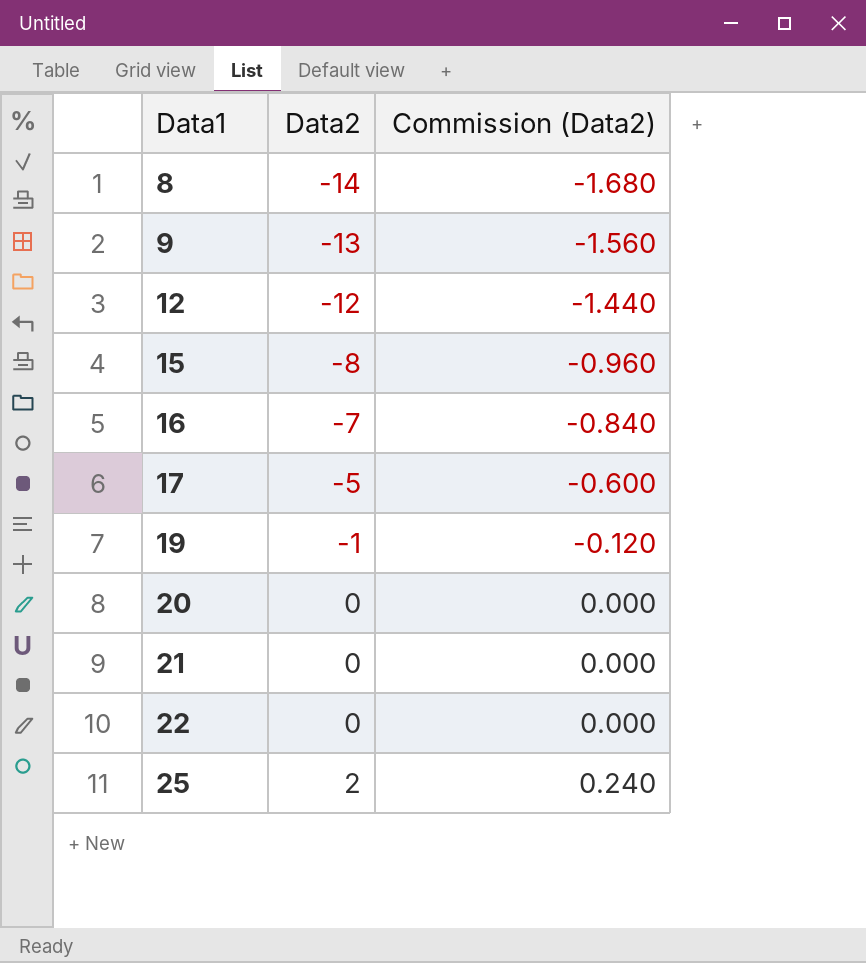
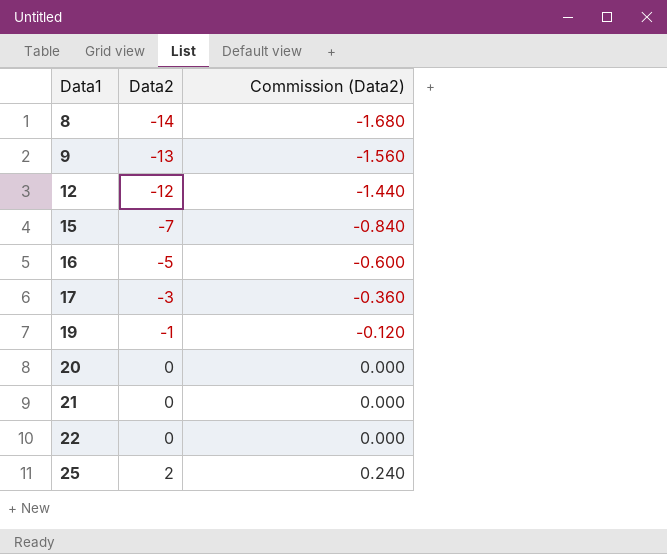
15 | Data2: -8 -> -7
15 | Commission (Data2): -0.960 -> -0.840
16 | Data2: -7 -> -5
16 | Commission (Data2): -0.840 -> -0.600
17 | Data2: -5 -> -3
17 | Commission (Data2): -0.600 -> -0.360

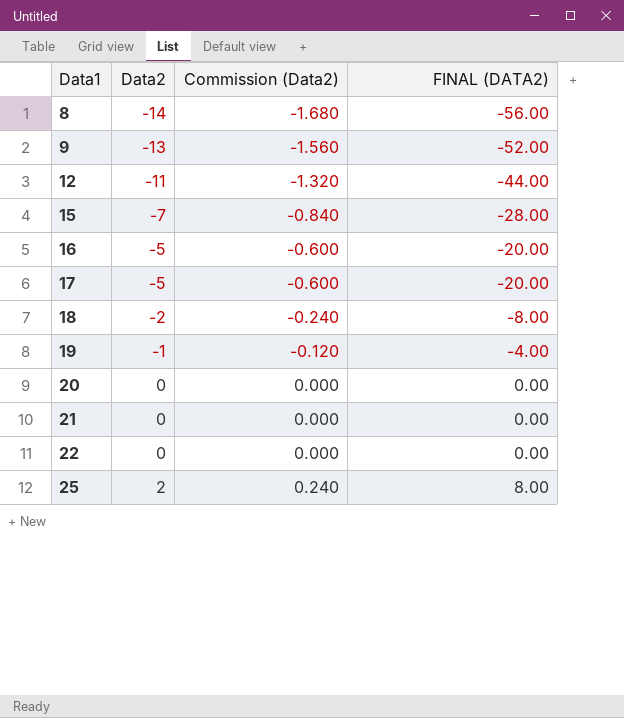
column FINAL (DATA2) | formula: none -> [Data2] * 4
12 | Data2: -12 -> -11
12 | Commission (Data2): -1.440 -> -1.320
17 | Data2: -3 -> -5
17 | Commission (Data2): -0.360 -> -0.600
row 18: none -> -2 | -0.240 | -8.00

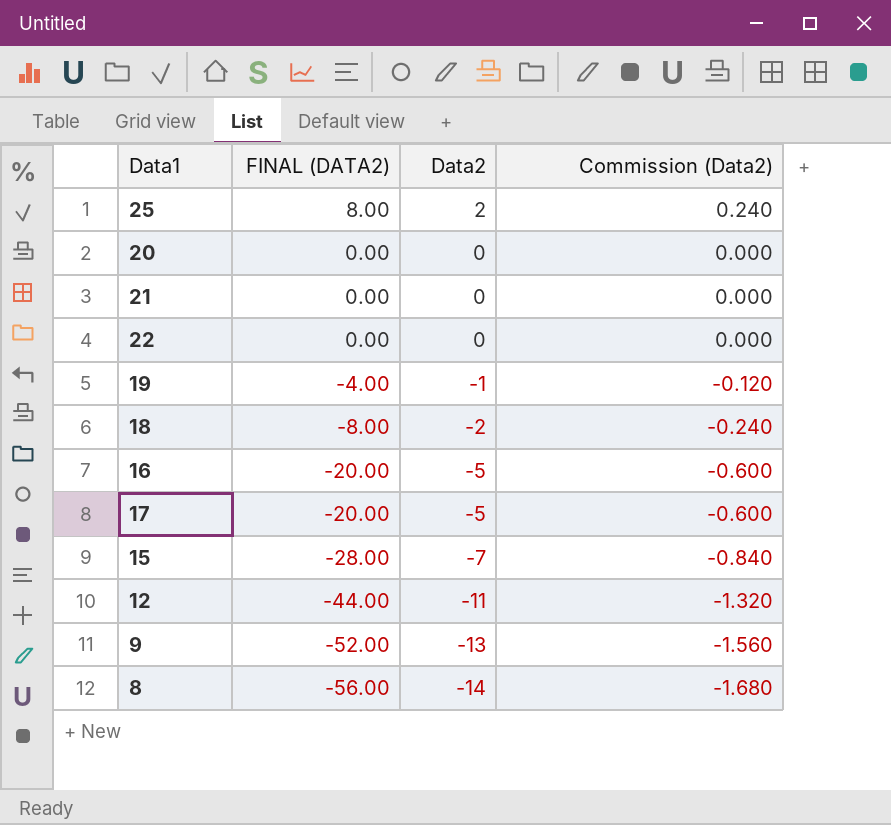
row order: Data1 ascending -> FINAL (DATA2) descending
column FINAL (DATA2) | position: 4 -> 2

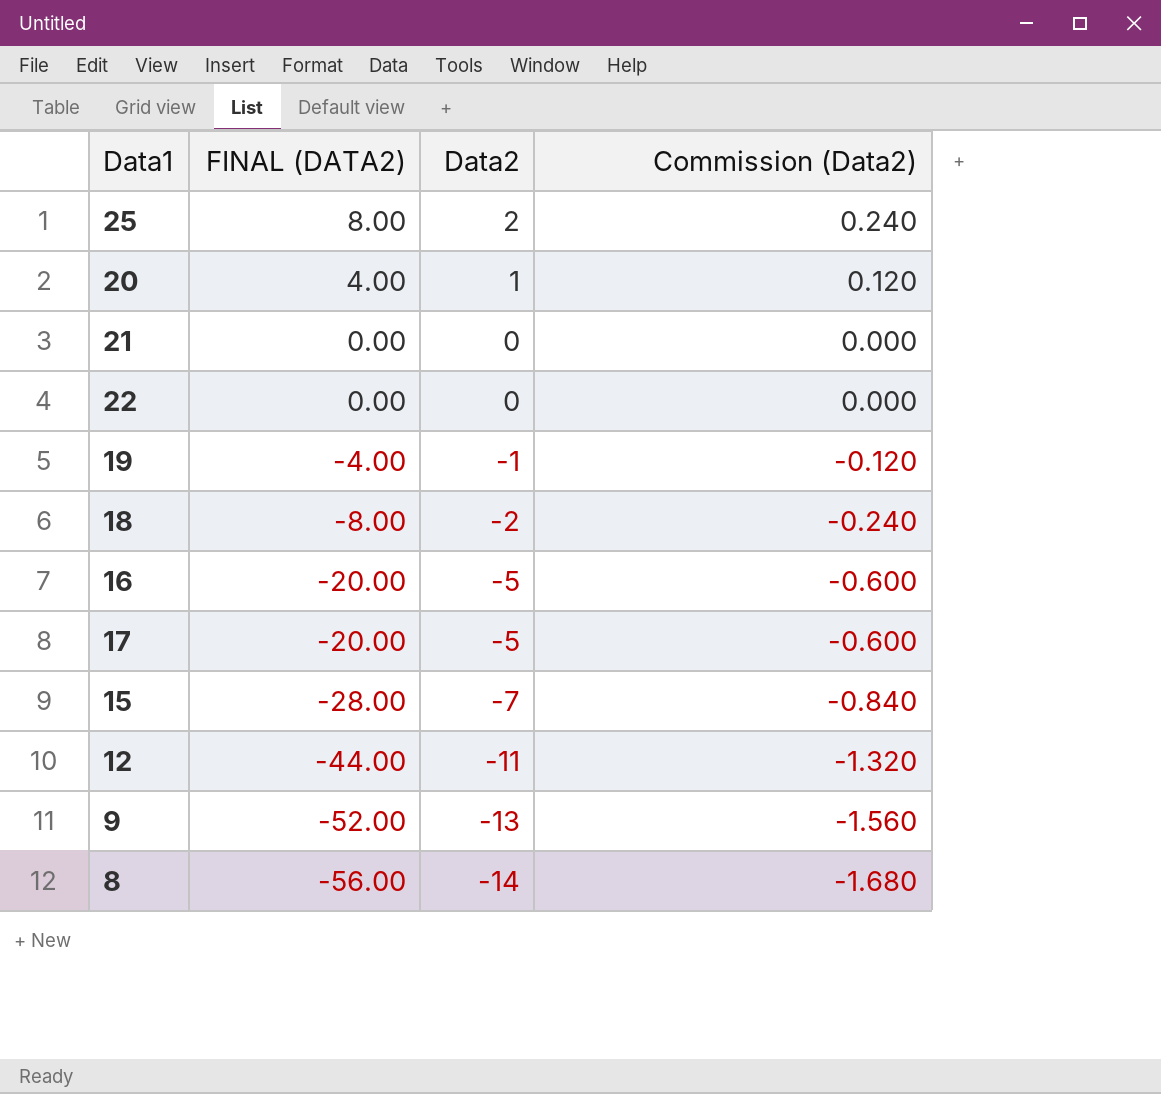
20 | FINAL (DATA2): 0.00 -> 4.00
20 | Data2: 0 -> 1
20 | Commission (Data2): 0.000 -> 0.120

